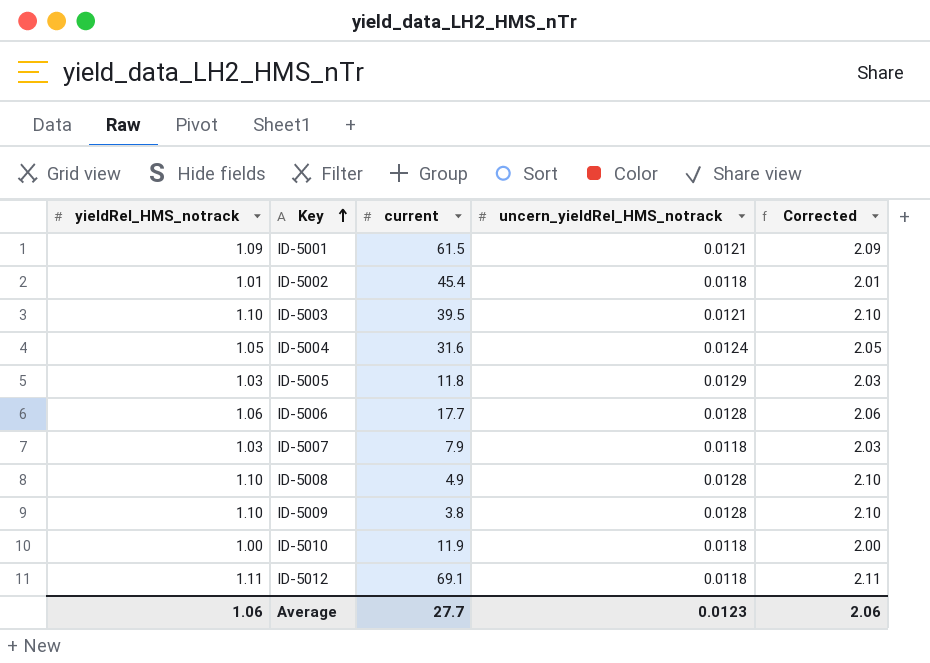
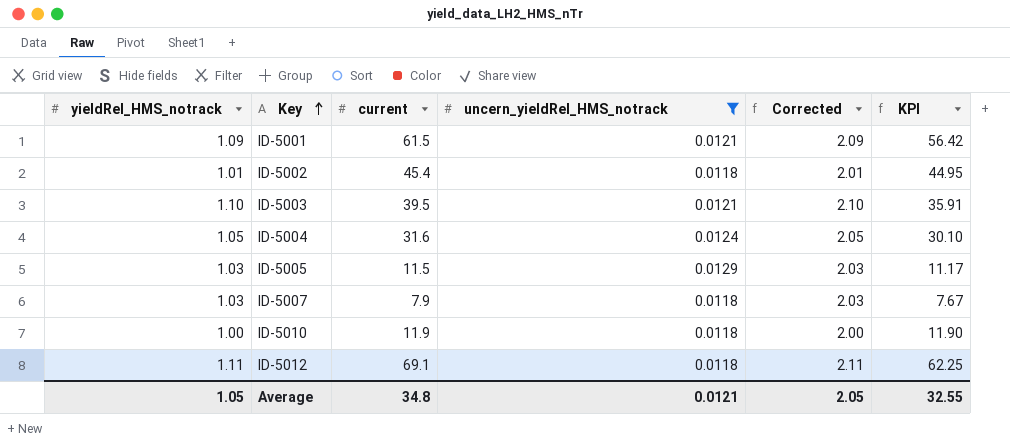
filter: none -> uncern_yieldRel_HMS_notrack != 0.0128
column KPI | formula: none -> [current] / [yieldRel_HMS_notrack]
ID-5005 | current: 11.8 -> 11.5
Average | yieldRel_HMS_notrack: 1.06 -> 1.05
Average | current: 27.7 -> 34.8
Average | uncern_yieldRel_HMS_notrack: 0.0123 -> 0.0121
Average | Corrected: 2.06 -> 2.05

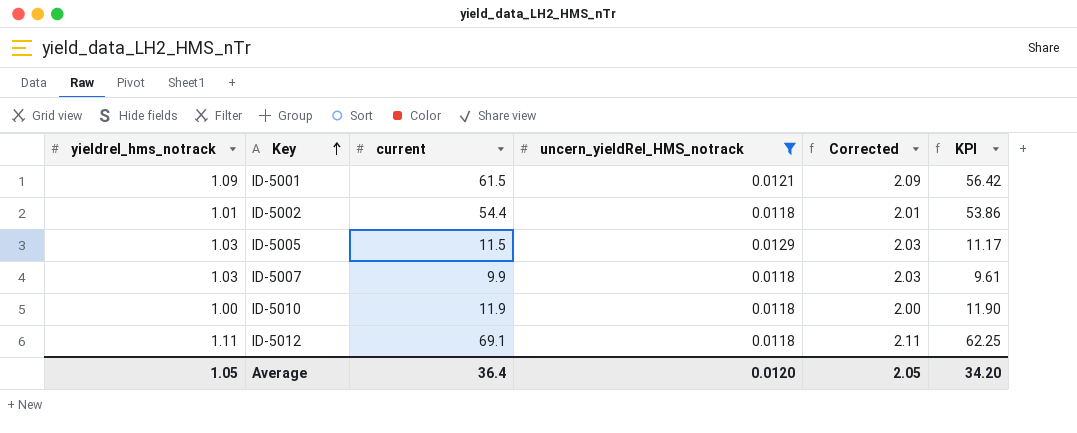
column name: yieldRel_HMS_notrack -> yieldrel_hms_notrack
row ID-5003: 1.10 | 39.5 | 0.0121 | 2.10 | 35.91 -> none
row ID-5004: 1.05 | 31.6 | 0.0124 | 2.05 | 30.10 -> none
ID-5002 | current: 45.4 -> 54.4
ID-5002 | KPI: 44.95 -> 53.86
ID-5007 | current: 7.9 -> 9.9
ID-5007 | KPI: 7.67 -> 9.61
Average | current: 34.8 -> 36.4
Average | uncern_yieldRel_HMS_notrack: 0.0121 -> 0.0120
Average | KPI: 32.55 -> 34.20

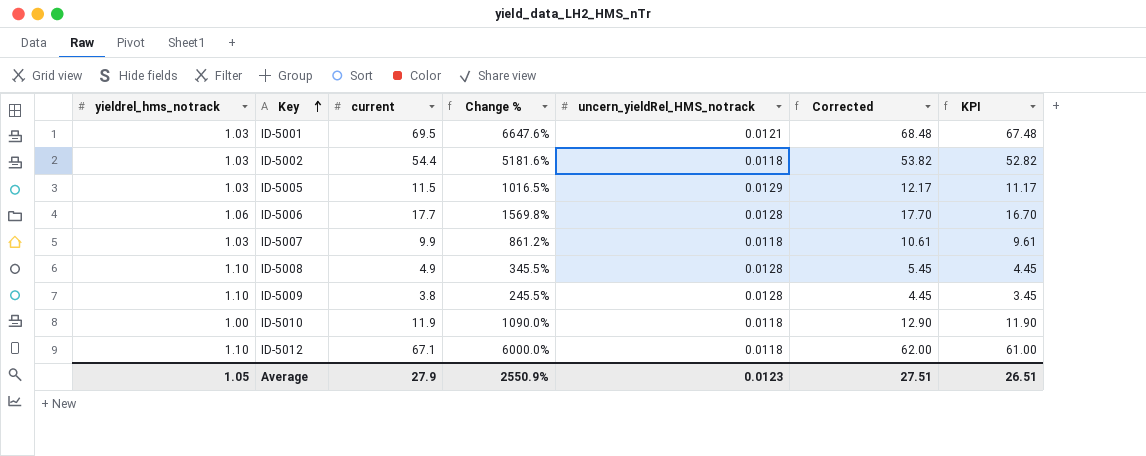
filter: uncern_yieldRel_HMS_notrack != 0.0128 -> none
column Change % | formula: none -> ([current] - [yieldrel_hms_notrack]) / [yieldrel_hms_notrack]
column Corrected | formula: [yieldrel_hms_notrack] + 1 -> [KPI] + 1
ID-5001 | yieldrel_hms_notrack: 1.09 -> 1.03
ID-5001 | current: 61.5 -> 69.5
ID-5001 | KPI: 56.42 -> 67.48
ID-5002 | yieldrel_hms_notrack: 1.01 -> 1.03
ID-5002 | KPI: 53.86 -> 52.82
ID-5012 | yieldrel_hms_notrack: 1.11 -> 1.10
ID-5012 | current: 69.1 -> 67.1
ID-5012 | KPI: 62.25 -> 61.00
Average | current: 36.4 -> 27.9
Average | uncern_yieldRel_HMS_notrack: 0.0120 -> 0.0123
Average | Corrected: 2.05 -> 27.51
Average | KPI: 34.20 -> 26.51

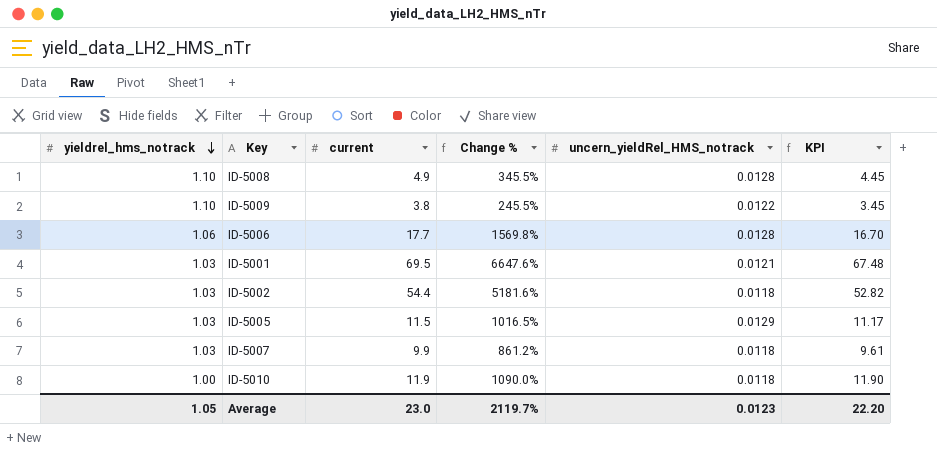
row order: Key ascending -> yieldrel_hms_notrack descending
column Corrected | formula: [KPI] + 1 -> none
row ID-5012: 1.10 | 67.1 | 6000.0% | 0.0118 | 62.00 | 61.00 -> none
ID-5009 | uncern_yieldRel_HMS_notrack: 0.0128 -> 0.0122
Average | current: 27.9 -> 23.0
Average | Change %: 2550.9% -> 2119.7%
Average | KPI: 26.51 -> 22.20

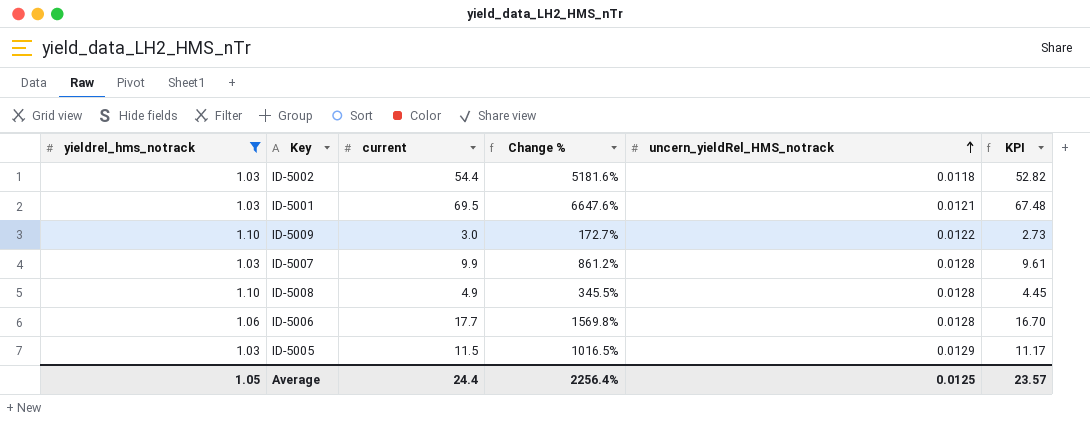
filter: none -> yieldrel_hms_notrack != 1.00
row order: yieldrel_hms_notrack descending -> uncern_yieldRel_HMS_notrack ascending
ID-5009 | current: 3.8 -> 3.0
ID-5009 | Change %: 245.5% -> 172.7%
ID-5009 | KPI: 3.45 -> 2.73
ID-5007 | uncern_yieldRel_HMS_notrack: 0.0118 -> 0.0128
Average | current: 23.0 -> 24.4
Average | Change %: 2119.7% -> 2256.4%
Average | uncern_yieldRel_HMS_notrack: 0.0123 -> 0.0125
Average | KPI: 22.20 -> 23.57

